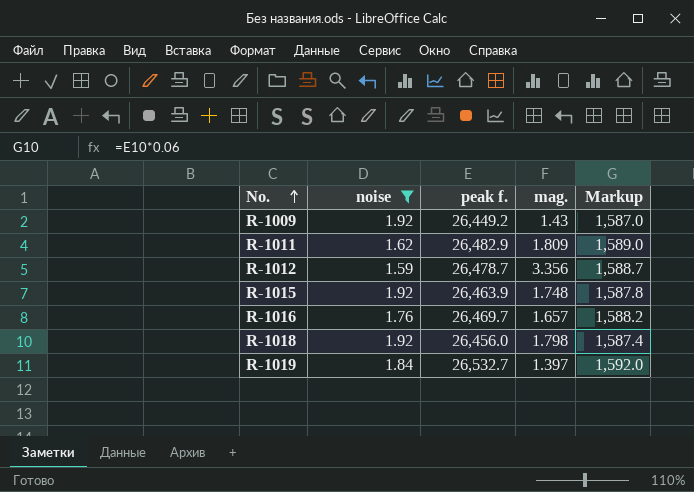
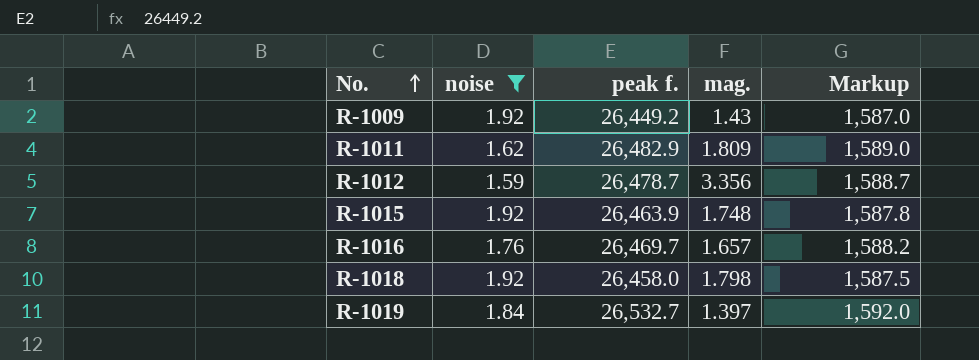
R-1018 | peak f.: 26,456.0 -> 26,458.0
R-1018 | Markup: 1,587.4 -> 1,587.5

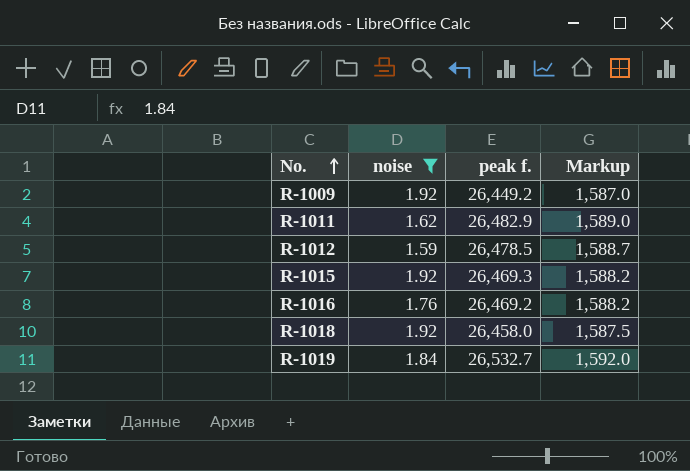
column mag. | position: 4 -> none
R-1012 | peak f.: 26,478.7 -> 26,478.5
R-1015 | peak f.: 26,463.9 -> 26,469.3
R-1015 | Markup: 1,587.8 -> 1,588.2
R-1016 | peak f.: 26,469.7 -> 26,469.2

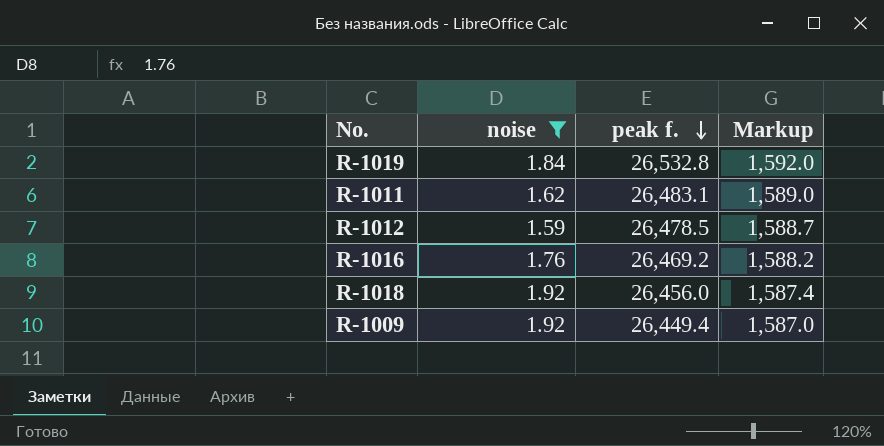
row order: No. ascending -> peak f. descending
row R-1015: 1.92 | 26,469.3 | 1,588.2 -> none
R-1019 | peak f.: 26,532.7 -> 26,532.8
R-1011 | peak f.: 26,482.9 -> 26,483.1
R-1018 | peak f.: 26,458.0 -> 26,456.0
R-1018 | Markup: 1,587.5 -> 1,587.4
R-1009 | peak f.: 26,449.2 -> 26,449.4

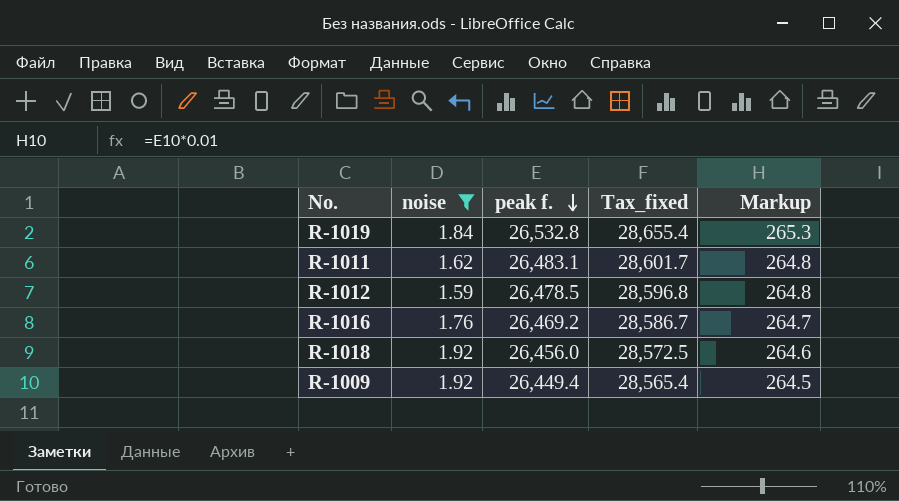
column Tax_fixed | formula: none -> [peak f.] * 1.08
column Markup | formula: [peak f.] * 0.06 -> [peak f.] * 0.01

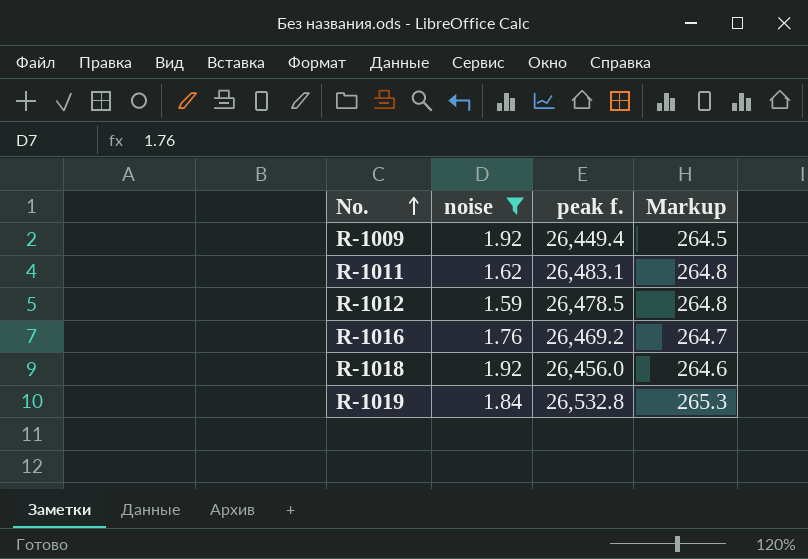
row order: peak f. descending -> No. ascending
column Tax_fixed | formula: [peak f.] * 1.08 -> none

